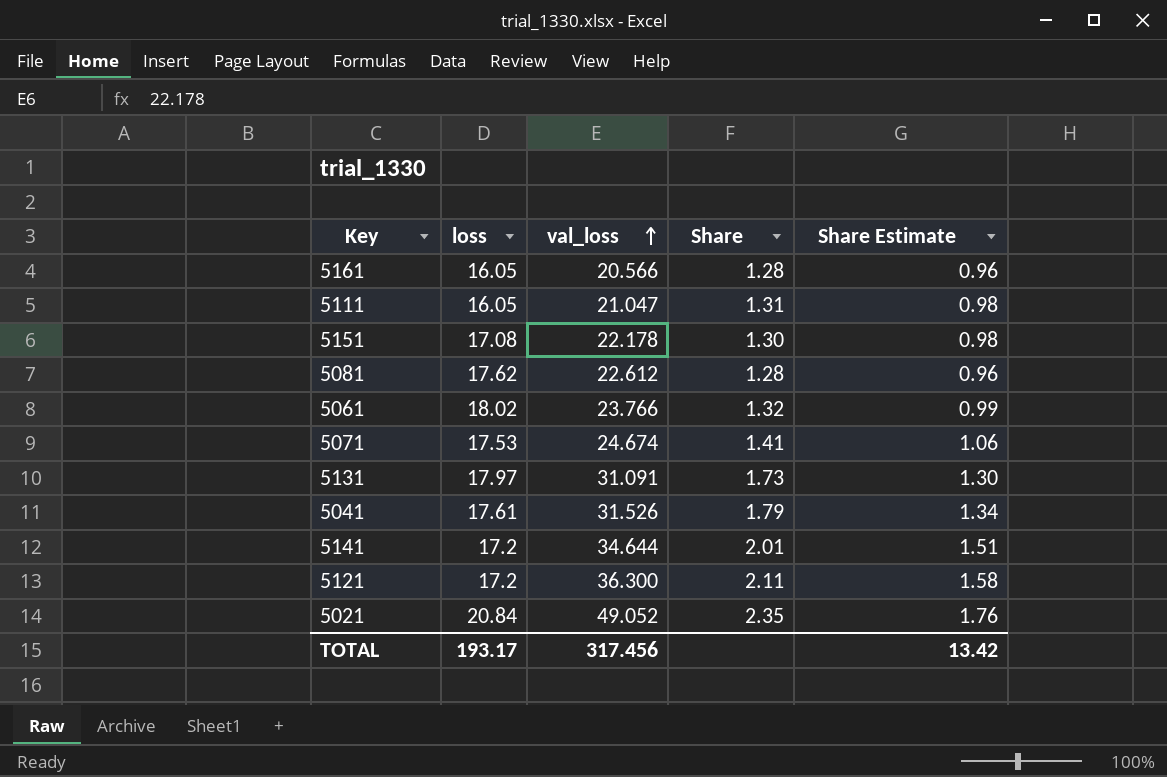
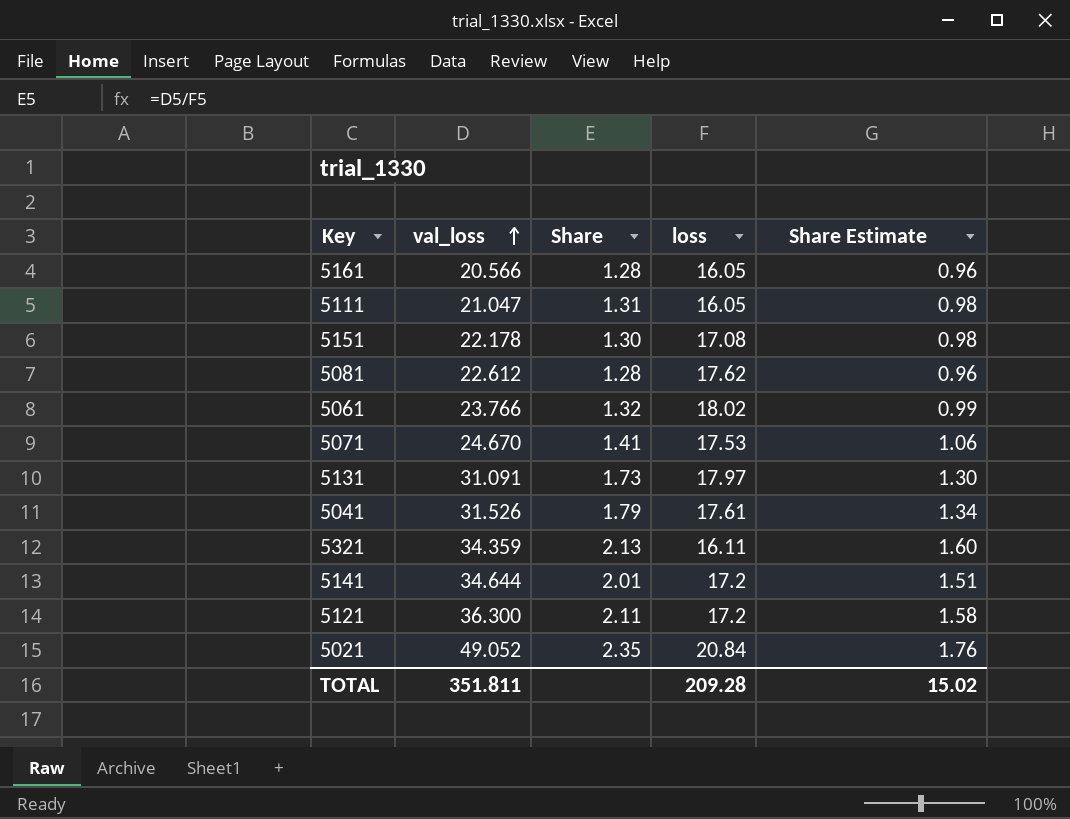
column loss | position: 2 -> 4
5071 | val_loss: 24.674 -> 24.670
row 5321: none -> 34.359 | 2.13 | 16.11 | 1.60
TOTAL | val_loss: 317.456 -> 351.811
TOTAL | loss: 193.17 -> 209.28
TOTAL | Share Estimate: 13.42 -> 15.02

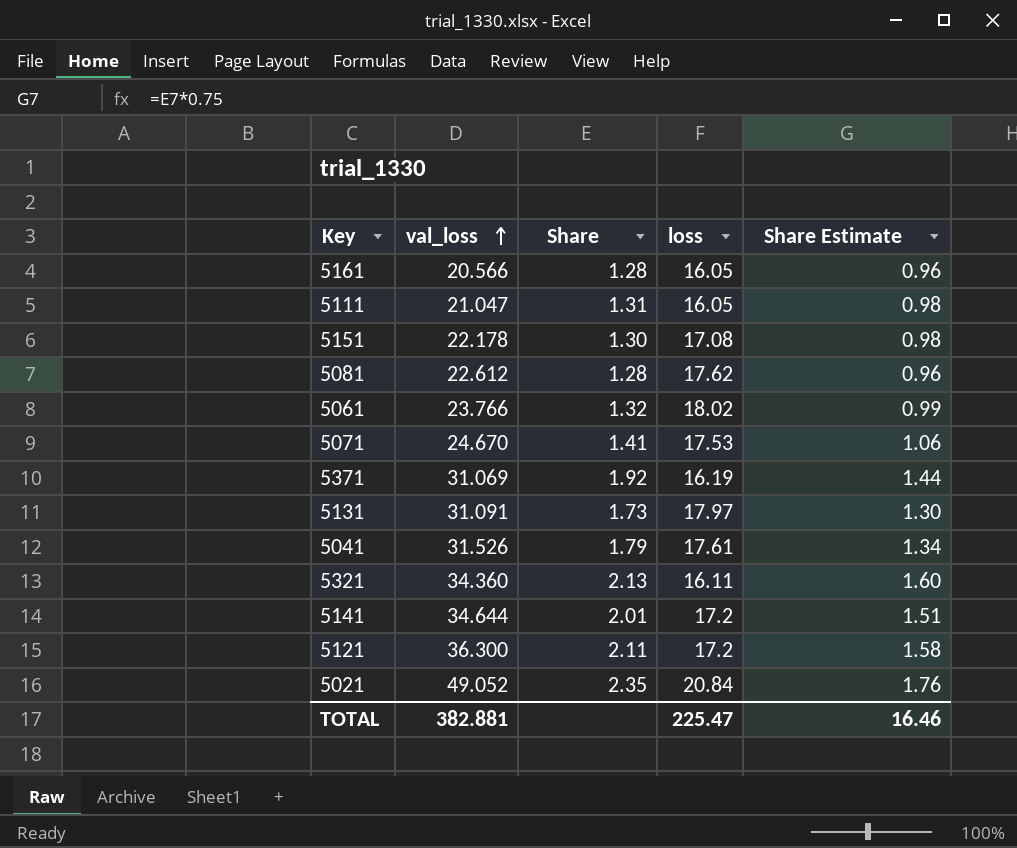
row 5371: none -> 31.069 | 1.92 | 16.19 | 1.44
5321 | val_loss: 34.359 -> 34.360
TOTAL | val_loss: 351.811 -> 382.881
TOTAL | loss: 209.28 -> 225.47
TOTAL | Share Estimate: 15.02 -> 16.46

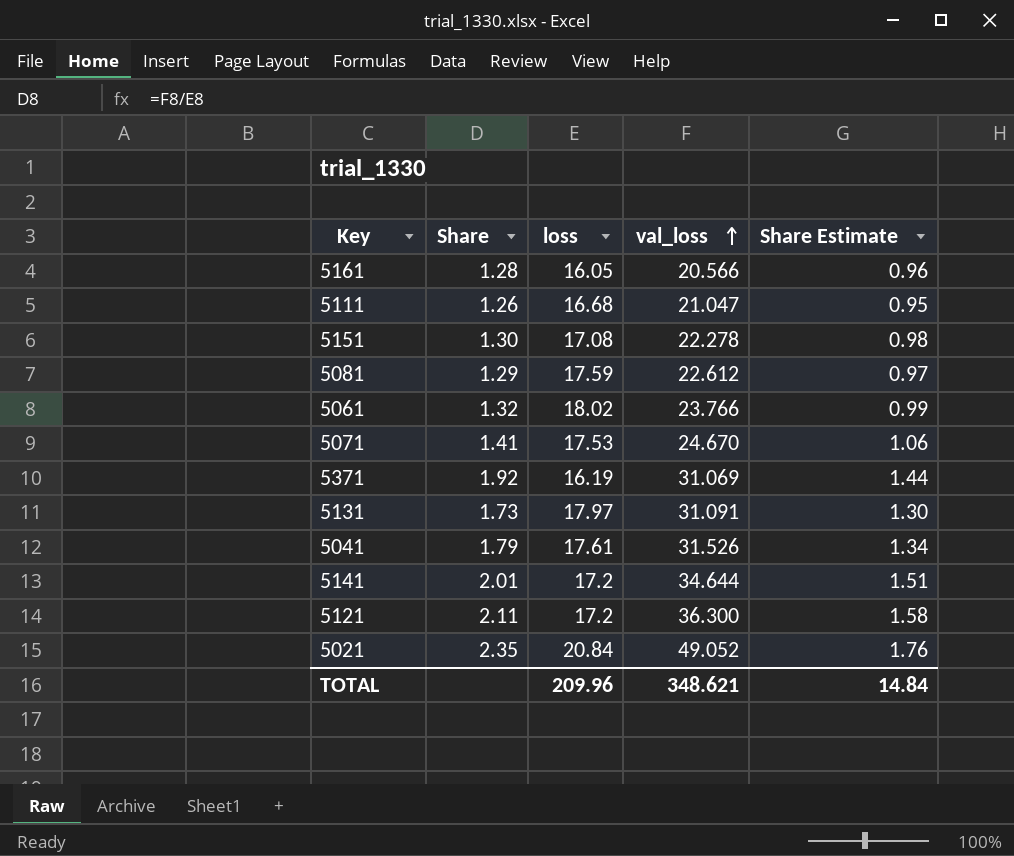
column val_loss | position: 2 -> 4
row 5321: 34.360 | 2.13 | 16.11 | 1.60 -> none
5111 | Share: 1.31 -> 1.26
5111 | loss: 16.05 -> 16.68
5111 | Share Estimate: 0.98 -> 0.95
5151 | val_loss: 22.178 -> 22.278
5081 | Share: 1.28 -> 1.29
5081 | loss: 17.62 -> 17.59
5081 | Share Estimate: 0.96 -> 0.97
TOTAL | loss: 225.47 -> 209.96
TOTAL | val_loss: 382.881 -> 348.621
TOTAL | Share Estimate: 16.46 -> 14.84

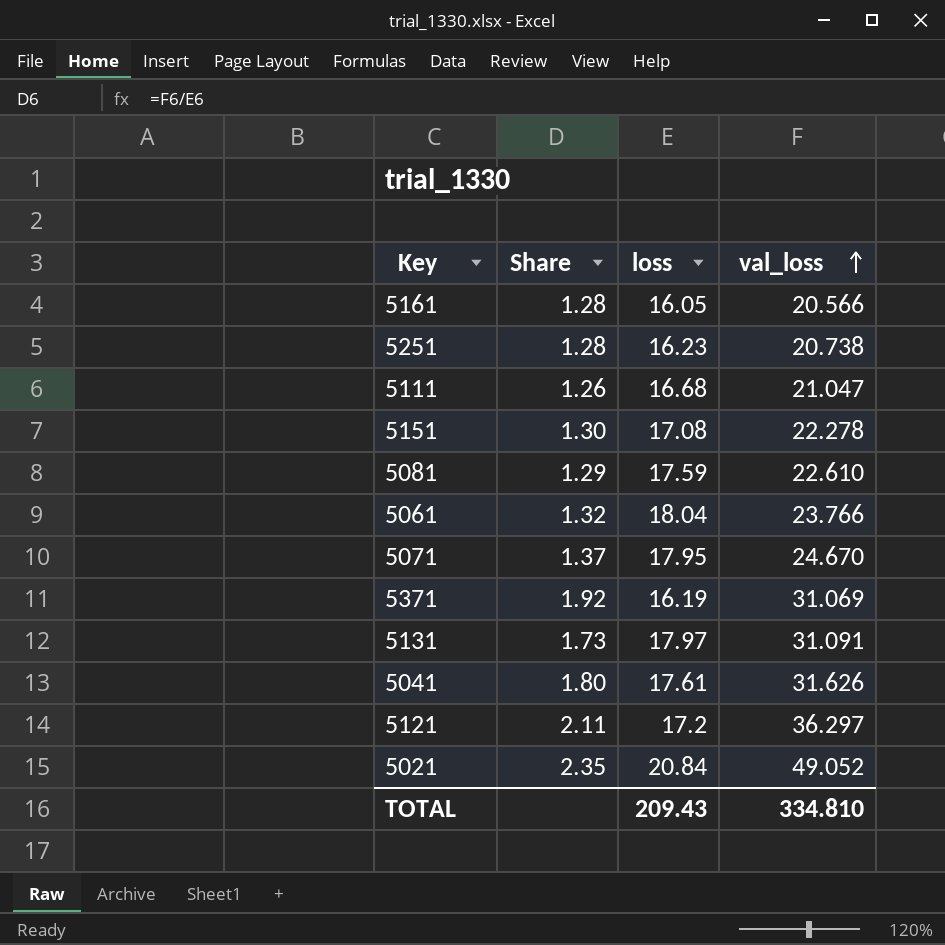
column Share Estimate | formula: [Share] * 0.75 -> none
row 5141: 2.01 | 17.2 | 34.644 | 1.51 -> none
row 5251: none -> 1.28 | 16.23 | 20.738
5081 | val_loss: 22.612 -> 22.610
5061 | loss: 18.02 -> 18.04
5071 | Share: 1.41 -> 1.37
5071 | loss: 17.53 -> 17.95
5041 | Share: 1.79 -> 1.80
5041 | val_loss: 31.526 -> 31.626
5121 | val_loss: 36.300 -> 36.297
TOTAL | loss: 209.96 -> 209.43
TOTAL | val_loss: 348.621 -> 334.810

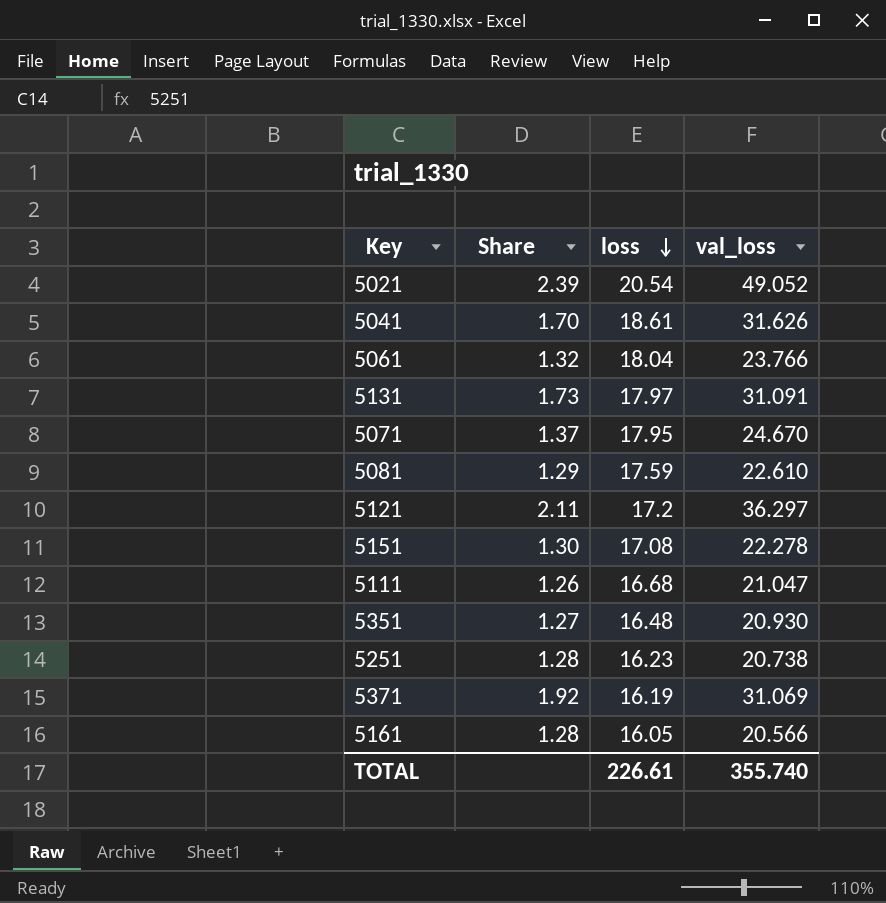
row order: val_loss ascending -> loss descending
5021 | Share: 2.35 -> 2.39
5021 | loss: 20.84 -> 20.54
5041 | Share: 1.80 -> 1.70
5041 | loss: 17.61 -> 18.61
row 5351: none -> 1.27 | 16.48 | 20.930
TOTAL | loss: 209.43 -> 226.61
TOTAL | val_loss: 334.810 -> 355.740

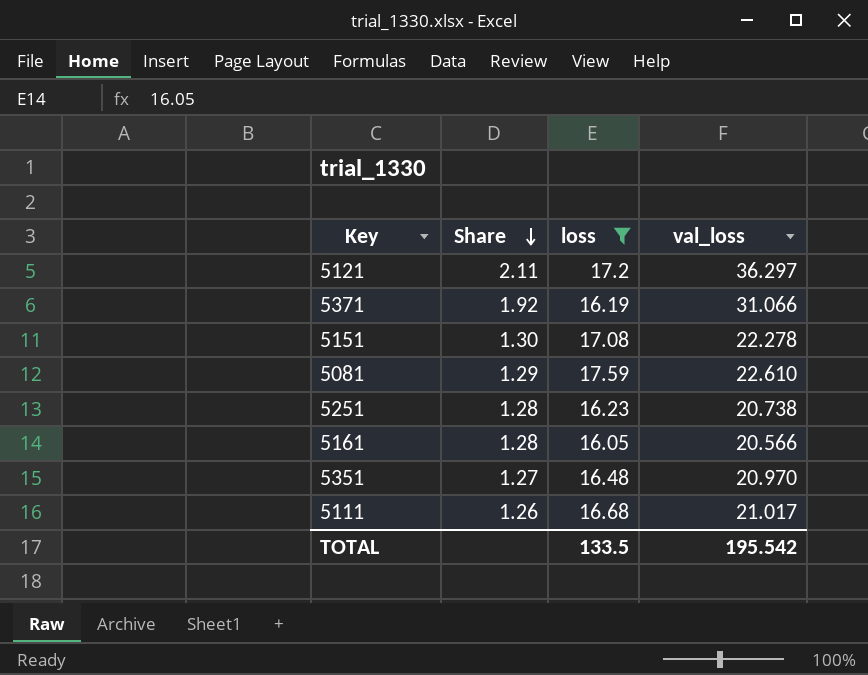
filter: none -> loss <= 17.59
row order: loss descending -> Share descending
5371 | val_loss: 31.069 -> 31.066
5351 | val_loss: 20.930 -> 20.970
5111 | val_loss: 21.047 -> 21.017
TOTAL | loss: 226.61 -> 133.5
TOTAL | val_loss: 355.740 -> 195.542

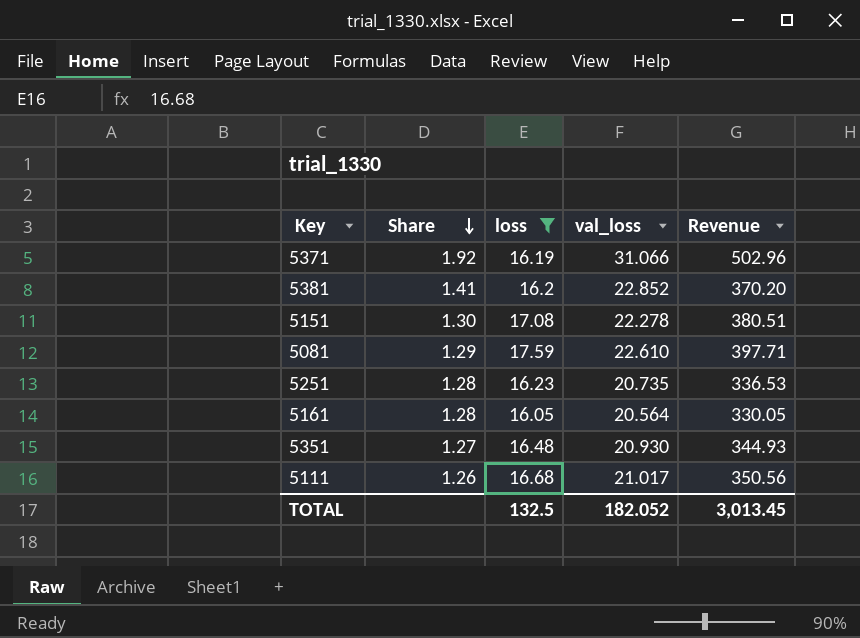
column Revenue | formula: none -> [loss] * [val_loss]
row 5121: 2.11 | 17.2 | 36.297 -> none
row 5381: none -> 1.41 | 16.2 | 22.852 | 370.20
5251 | val_loss: 20.738 -> 20.735
5161 | val_loss: 20.566 -> 20.564
5351 | val_loss: 20.970 -> 20.930
TOTAL | loss: 133.5 -> 132.5
TOTAL | val_loss: 195.542 -> 182.052

